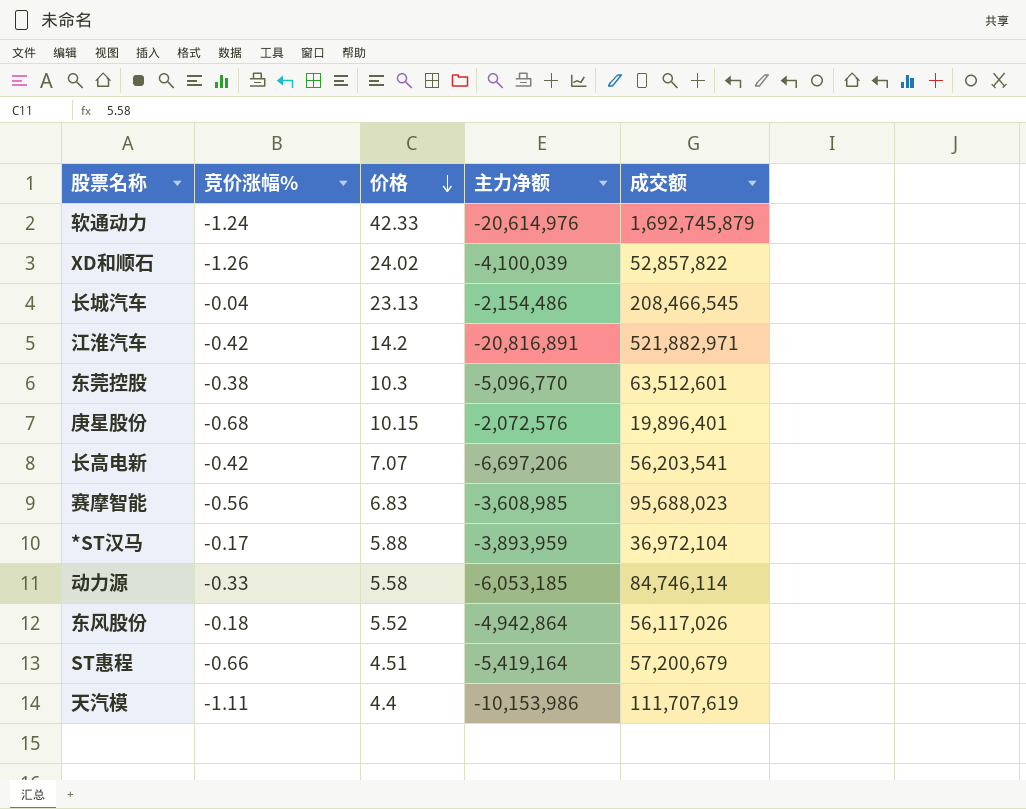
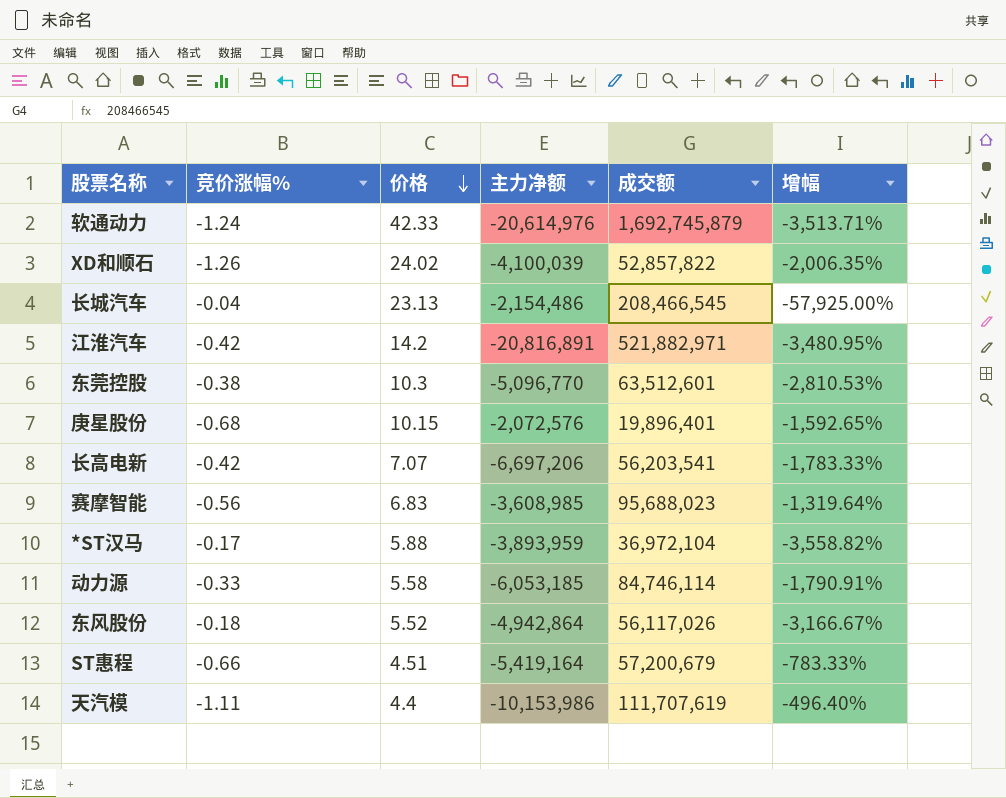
column 增幅 | formula: none -> ([价格] - [竞价涨幅%]) / [竞价涨幅%]

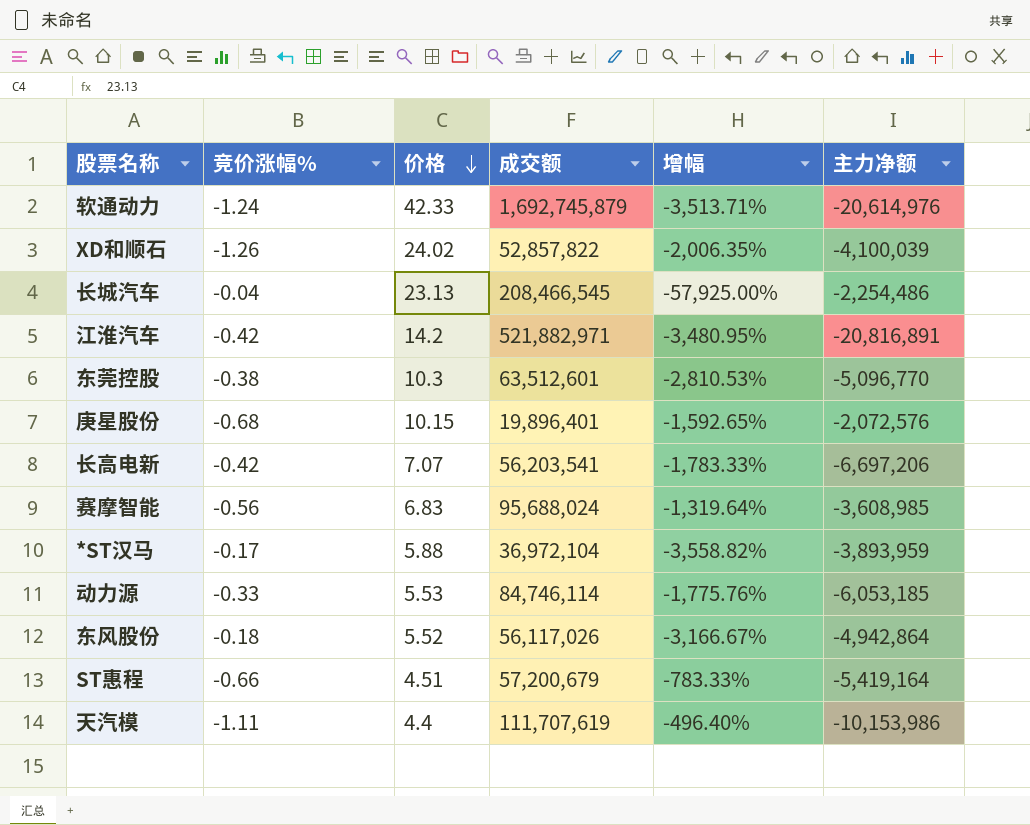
column 主力净额 | position: 4 -> 6
长城汽车 | 主力净额: -2,154,486 -> -2,254,486
赛摩智能 | 成交额: 95,688,023 -> 95,688,024
动力源 | 价格: 5.58 -> 5.53
动力源 | 增幅: -1,790.91% -> -1,775.76%

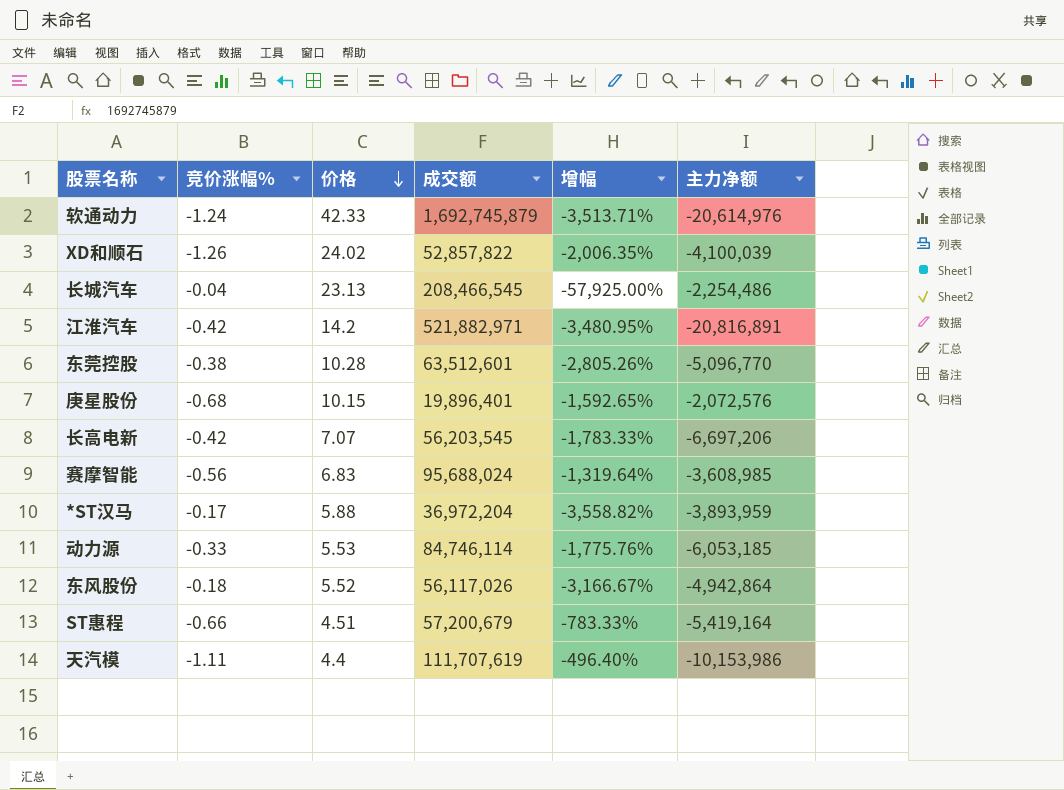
东莞控股 | 价格: 10.3 -> 10.28
东莞控股 | 增幅: -2,810.53% -> -2,805.26%
长高电新 | 成交额: 56,203,541 -> 56,203,545
*ST汉马 | 成交额: 36,972,104 -> 36,972,204

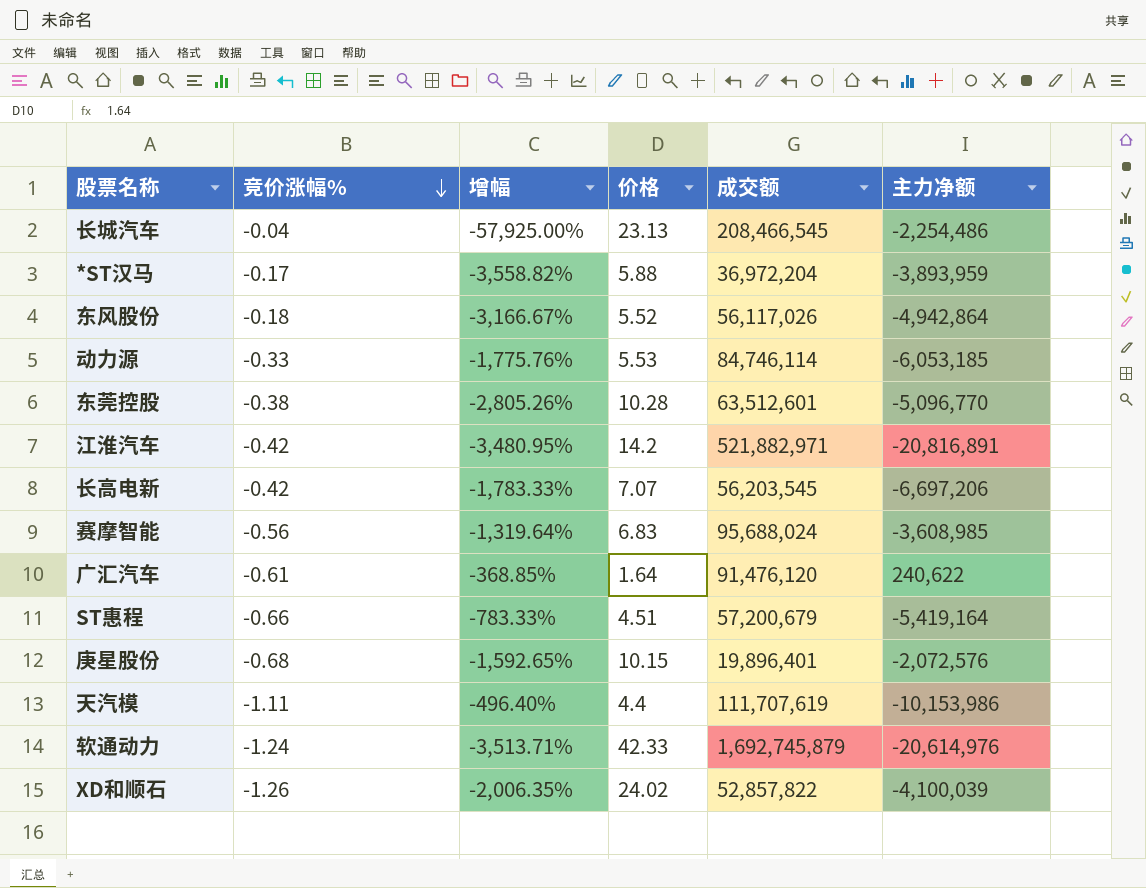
row order: 价格 descending -> 竞价涨幅% descending
column 增幅 | position: 5 -> 3
row 广汇汽车: none -> -0.61 | -368.85% | 1.64 | 91,476,120 | 240,622

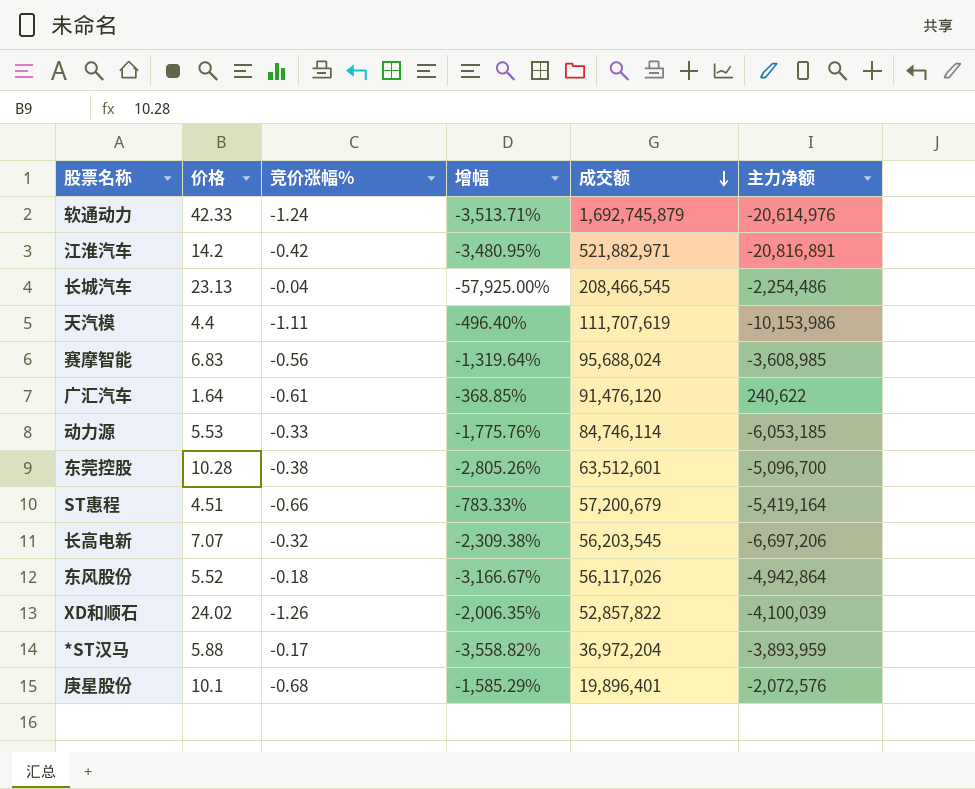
row order: 竞价涨幅% descending -> 成交额 descending
column 价格 | position: 4 -> 2
东莞控股 | 主力净额: -5,096,770 -> -5,096,700
长高电新 | 竞价涨幅%: -0.42 -> -0.32
长高电新 | 增幅: -1,783.33% -> -2,309.38%
庚星股份 | 价格: 10.15 -> 10.1
庚星股份 | 增幅: -1,592.65% -> -1,585.29%

